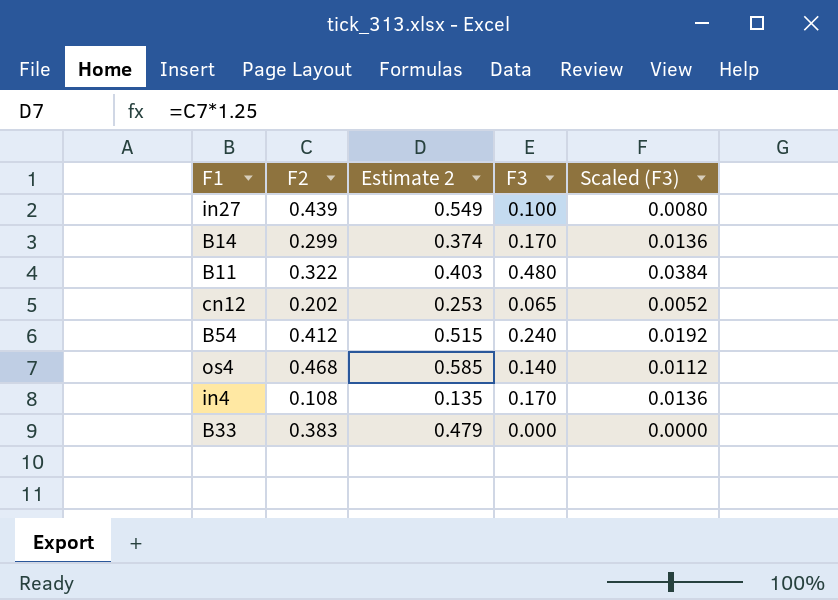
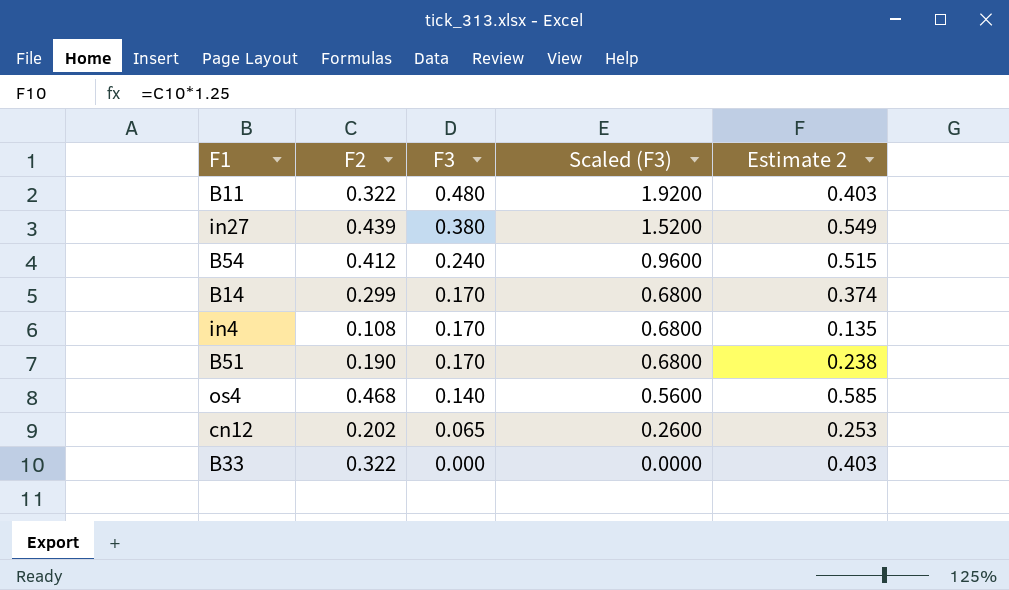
row order: none -> F3 descending
column Scaled (F3) | formula: [F3] * 0.08 -> [F3] * 4
column Estimate 2 | position: 3 -> 5
in27 | F3: 0.100 -> 0.380
row B51: none -> 0.190 | 0.170 | 0.6800 | 0.238
B33 | F2: 0.383 -> 0.322
B33 | Estimate 2: 0.479 -> 0.403

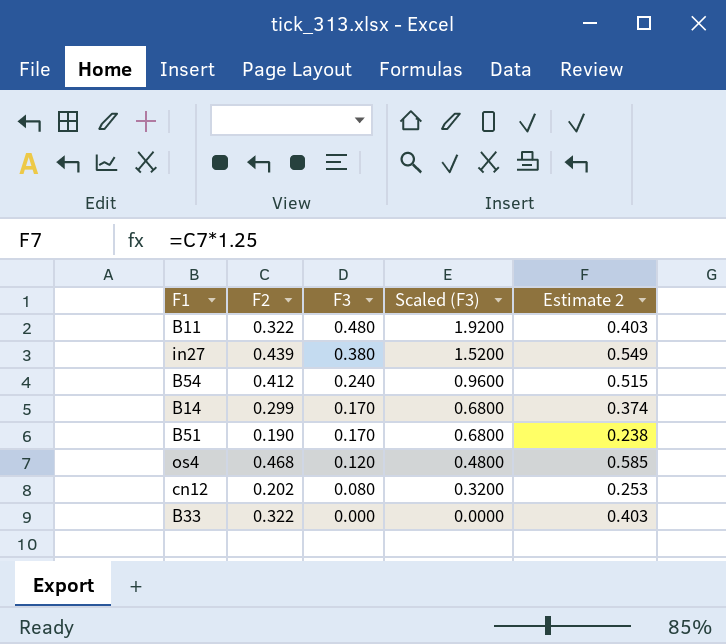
row in4: 0.108 | 0.170 | 0.6800 | 0.135 -> none
os4 | F3: 0.140 -> 0.120
os4 | Scaled (F3): 0.5600 -> 0.4800
cn12 | F3: 0.065 -> 0.080
cn12 | Scaled (F3): 0.2600 -> 0.3200

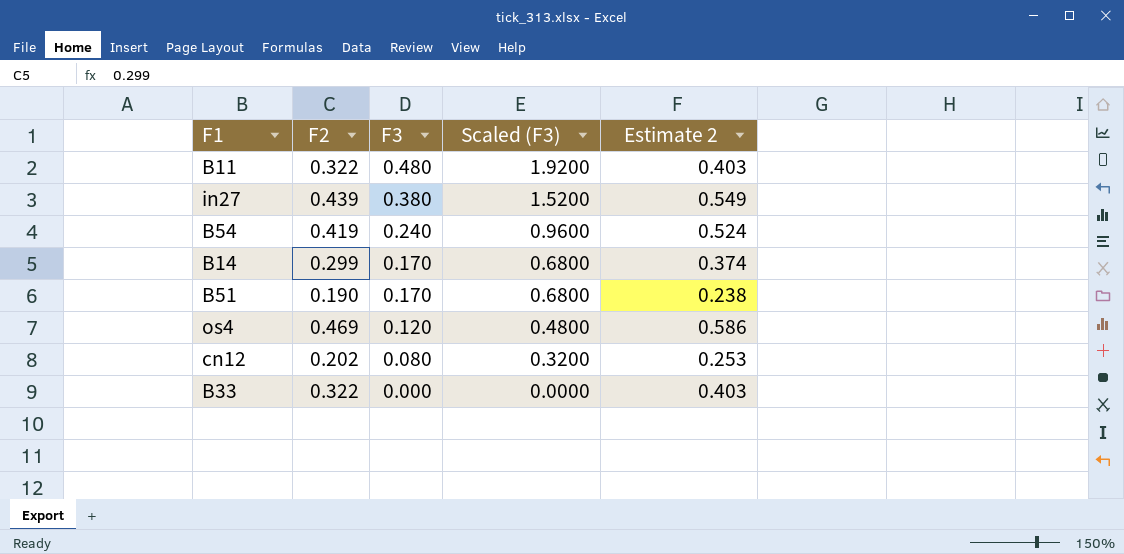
B54 | F2: 0.412 -> 0.419
B54 | Estimate 2: 0.515 -> 0.524
os4 | F2: 0.468 -> 0.469
os4 | Estimate 2: 0.585 -> 0.586

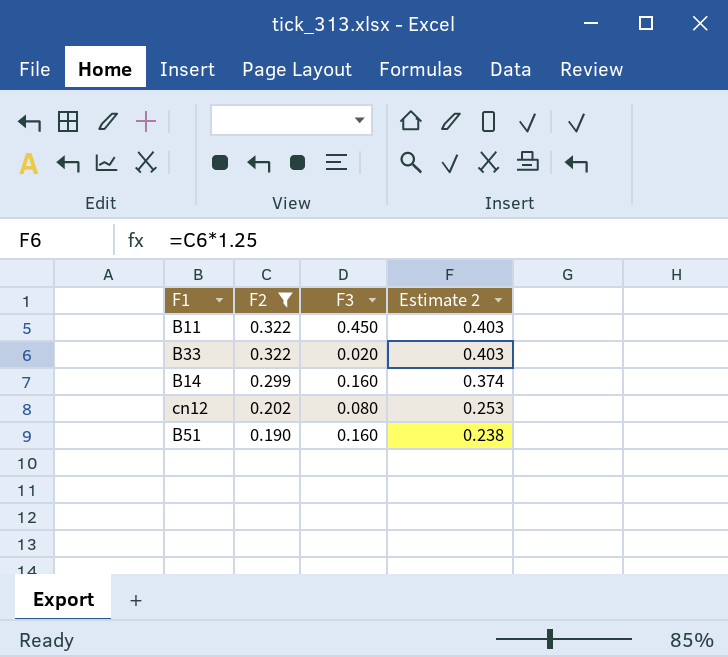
filter: none -> F2 <= 0.322
row order: F3 descending -> F2 descending
column Scaled (F3) | formula: [F3] * 4 -> none
B11 | F3: 0.480 -> 0.450
B33 | F3: 0.000 -> 0.020
B14 | F3: 0.170 -> 0.160
B51 | F3: 0.170 -> 0.160

